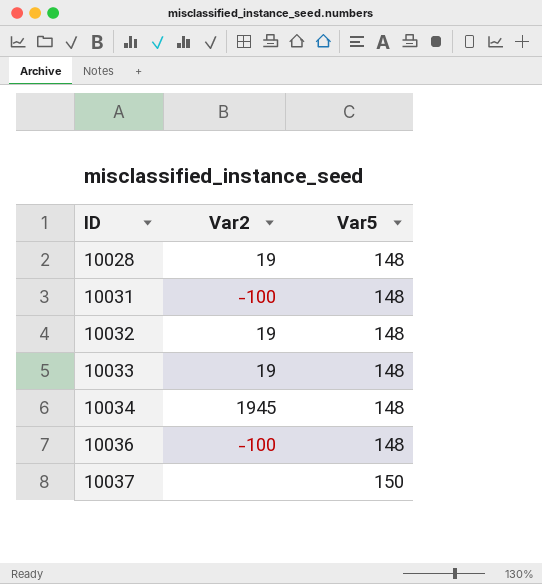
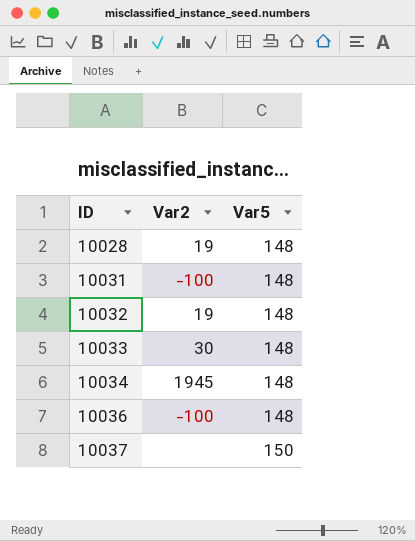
10033 | Var2: 19 -> 30

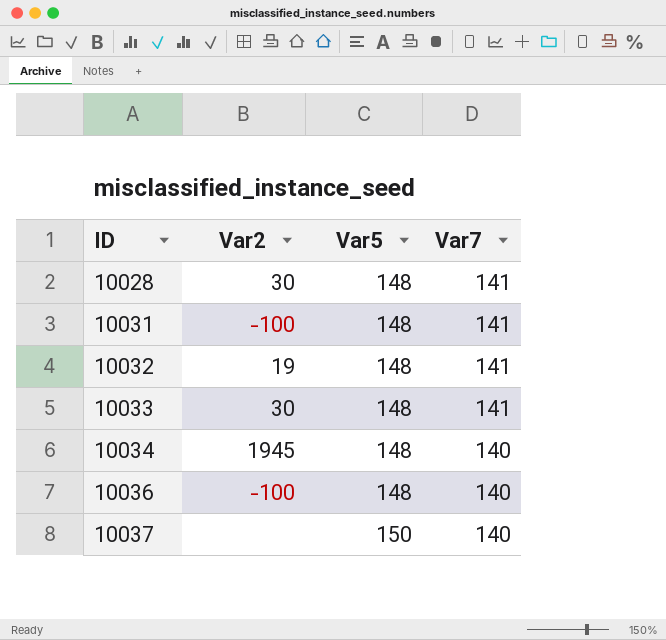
column Var7 | position: none -> 4
10028 | Var2: 19 -> 30

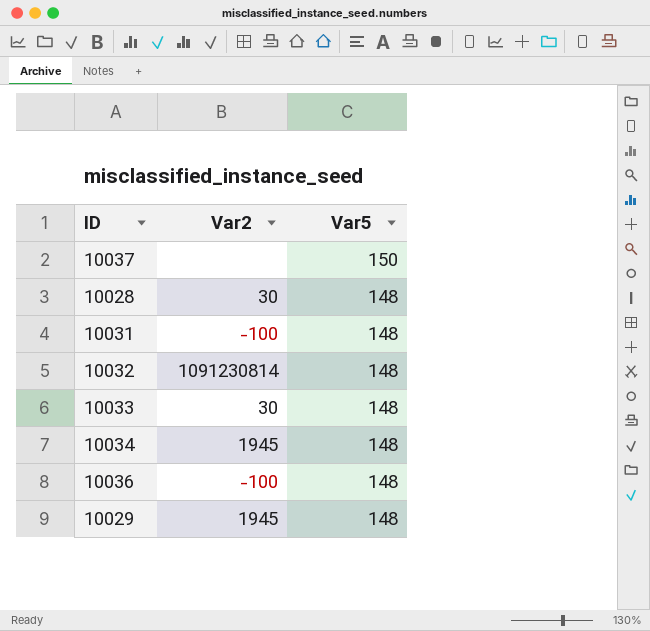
row order: ID ascending -> Var5 descending
column Var7 | position: 4 -> none
10032 | Var2: 19 -> 1091230814
row 10029: none -> 1945 | 148

